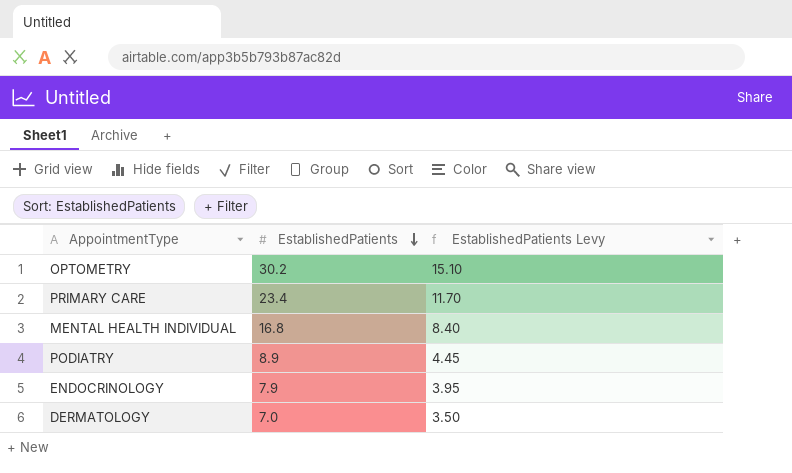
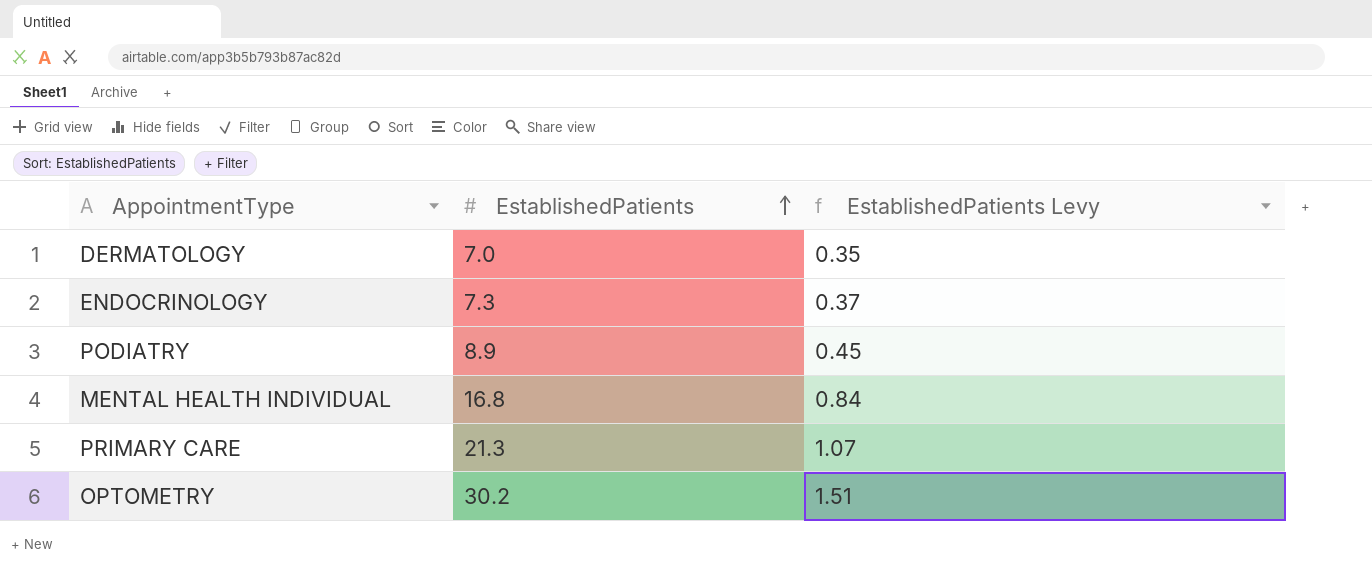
row order: EstablishedPatients descending -> EstablishedPatients ascending
column EstablishedPatients Levy | formula: [EstablishedPatients] * 0.5 -> [EstablishedPatients] * 0.05
ENDOCRINOLOGY | EstablishedPatients: 7.9 -> 7.3
PRIMARY CARE | EstablishedPatients: 23.4 -> 21.3

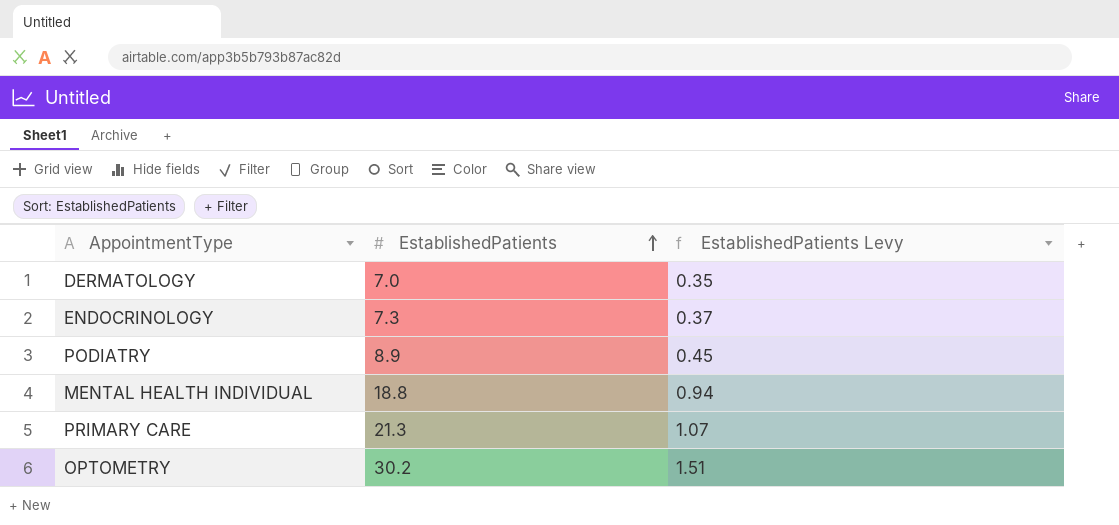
MENTAL HEALTH INDIVIDUAL | EstablishedPatients: 16.8 -> 18.8
MENTAL HEALTH INDIVIDUAL | EstablishedPatients Levy: 0.84 -> 0.94

